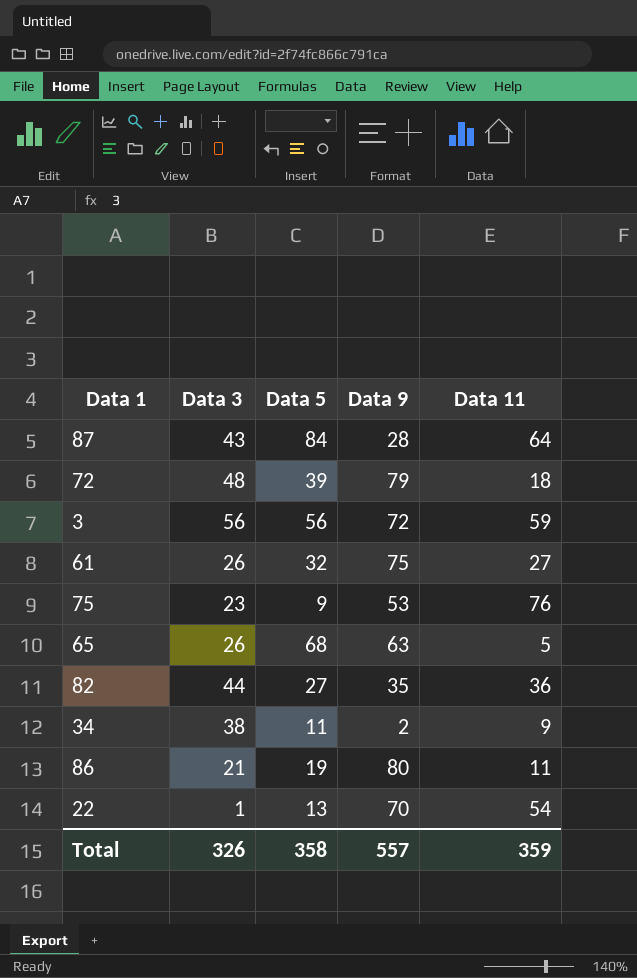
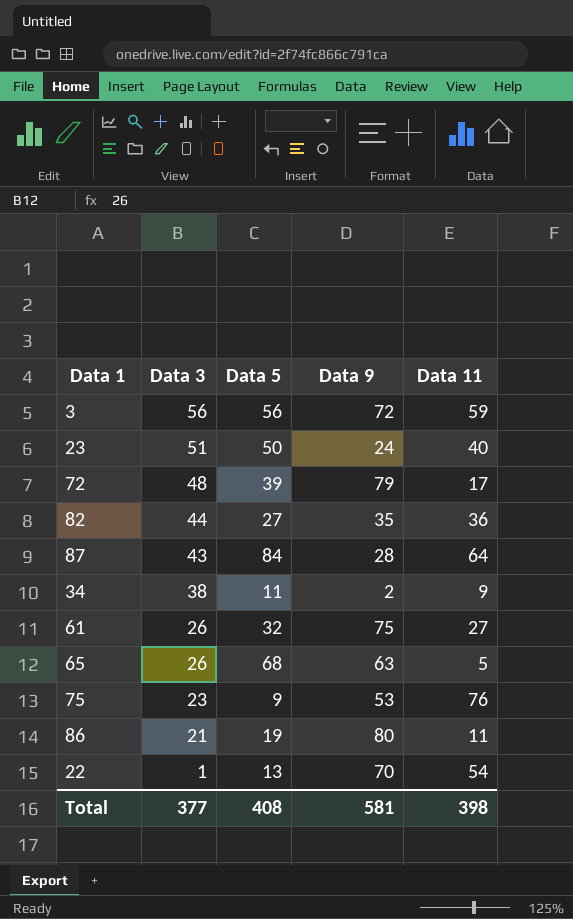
row order: none -> Data 3 descending
row 23: none -> 51 | 50 | 24 | 40
72 | Data 11: 18 -> 17
Total | Data 3: 326 -> 377
Total | Data 5: 358 -> 408
Total | Data 9: 557 -> 581
Total | Data 11: 359 -> 398

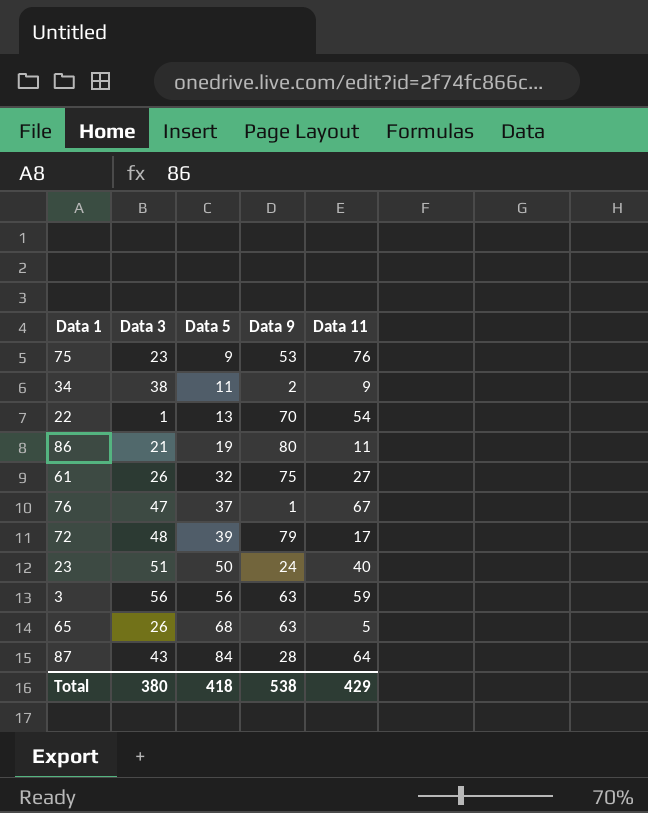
row order: Data 3 descending -> Data 5 ascending
row 82: 44 | 27 | 35 | 36 -> none
row 76: none -> 47 | 37 | 1 | 67
3 | Data 9: 72 -> 63
Total | Data 3: 377 -> 380
Total | Data 5: 408 -> 418
Total | Data 9: 581 -> 538
Total | Data 11: 398 -> 429

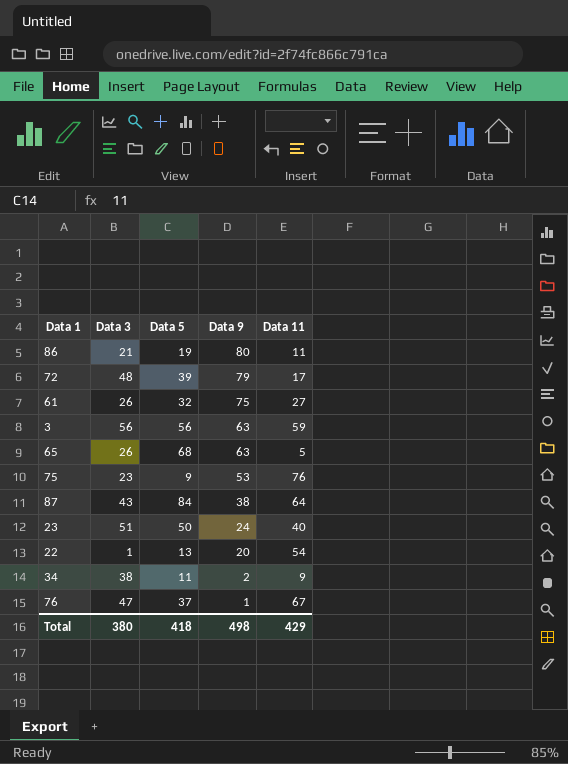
row order: Data 5 ascending -> Data 9 descending
87 | Data 9: 28 -> 38
22 | Data 9: 70 -> 20
Total | Data 9: 538 -> 498

